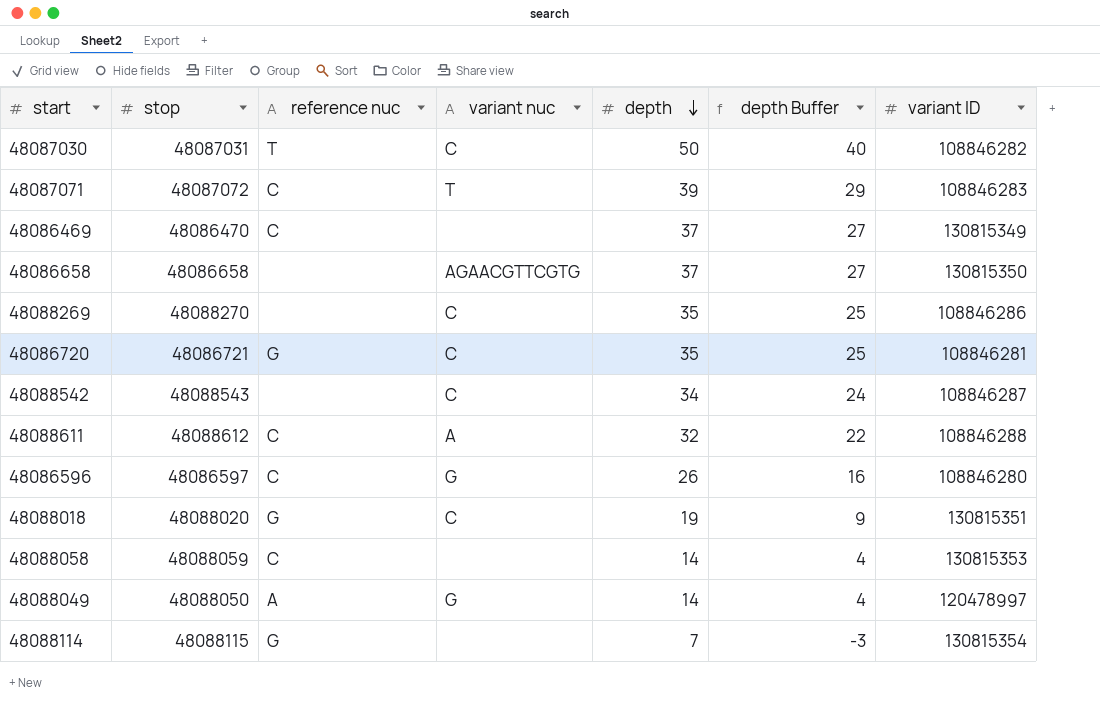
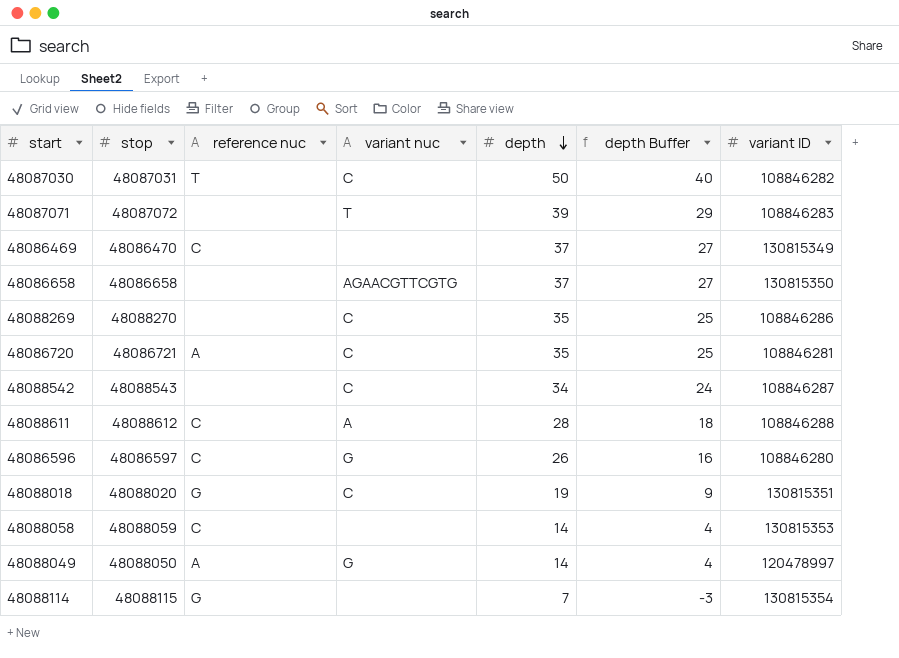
48087071 | reference nuc: C -> none
48086720 | reference nuc: G -> A
48088611 | depth: 32 -> 28
48088611 | depth Buffer: 22 -> 18

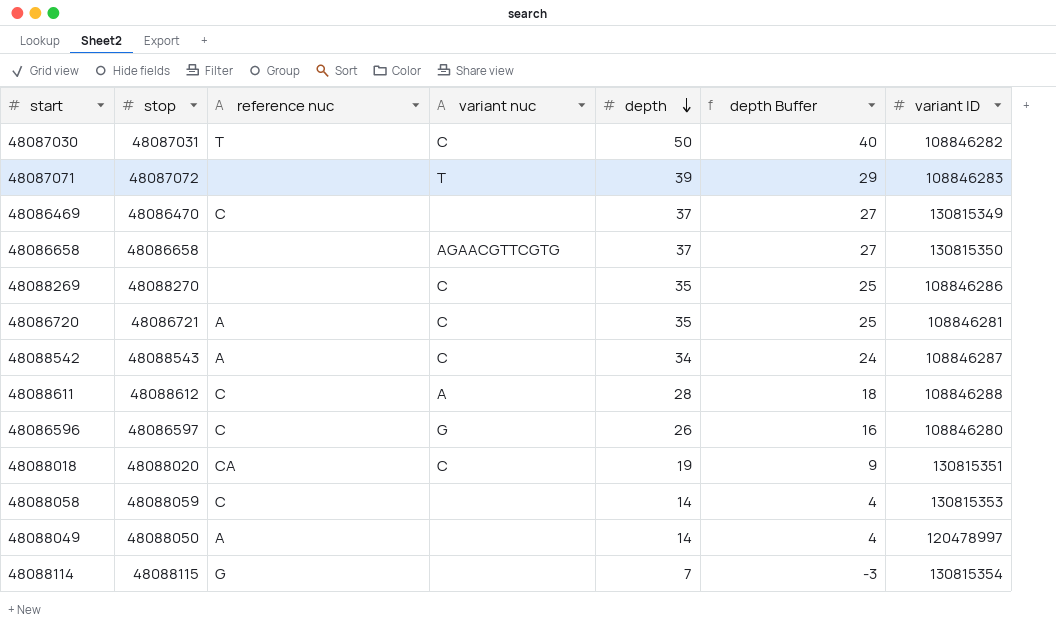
48088542 | reference nuc: none -> A
48088018 | reference nuc: G -> CA
48088049 | variant nuc: G -> none

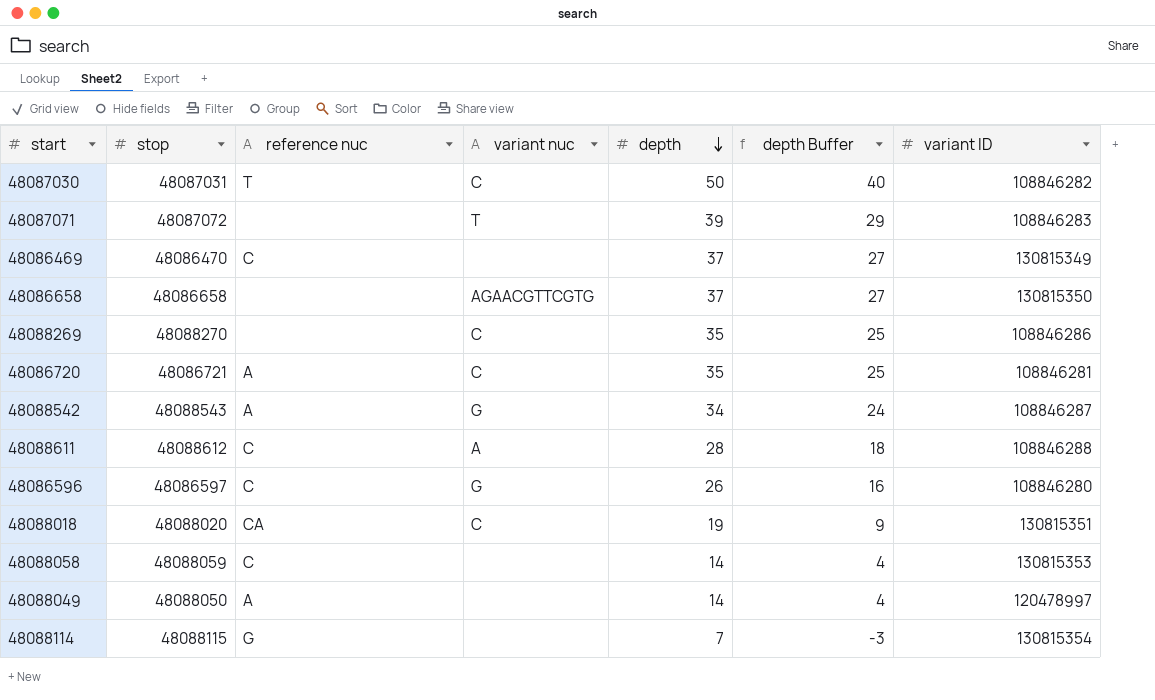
48088542 | variant nuc: C -> G

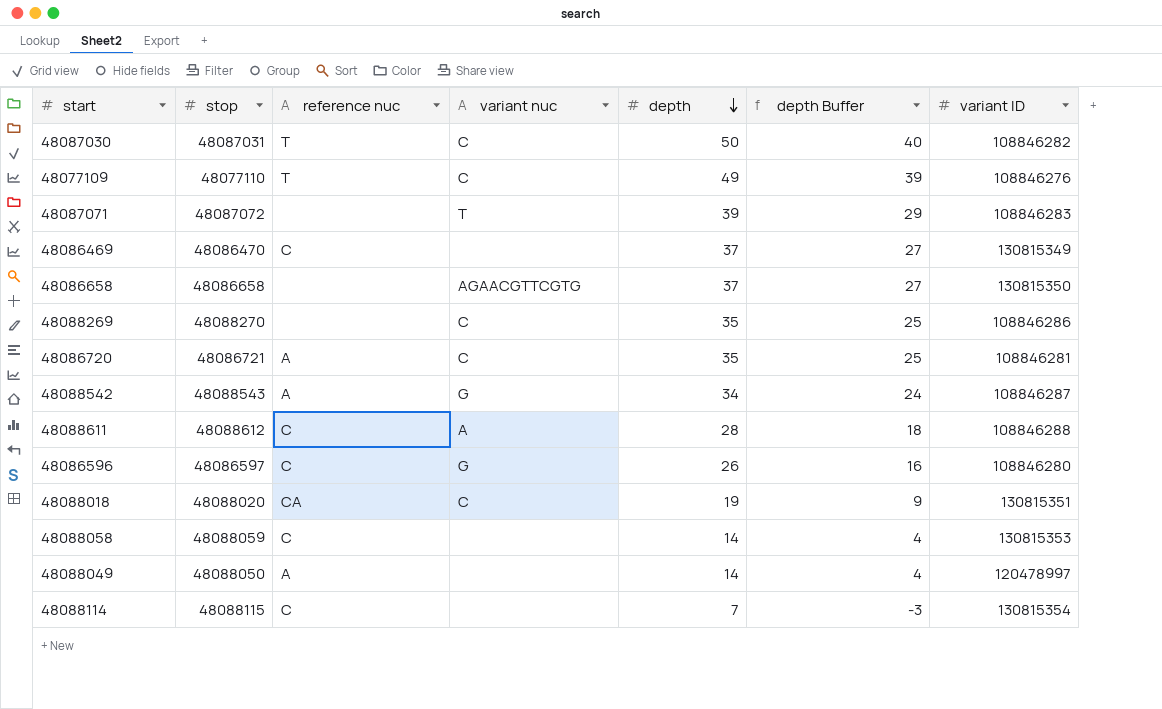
row 48077109: none -> 48077110 | T | C | 49 | 39 | 108846276
48088114 | reference nuc: G -> C

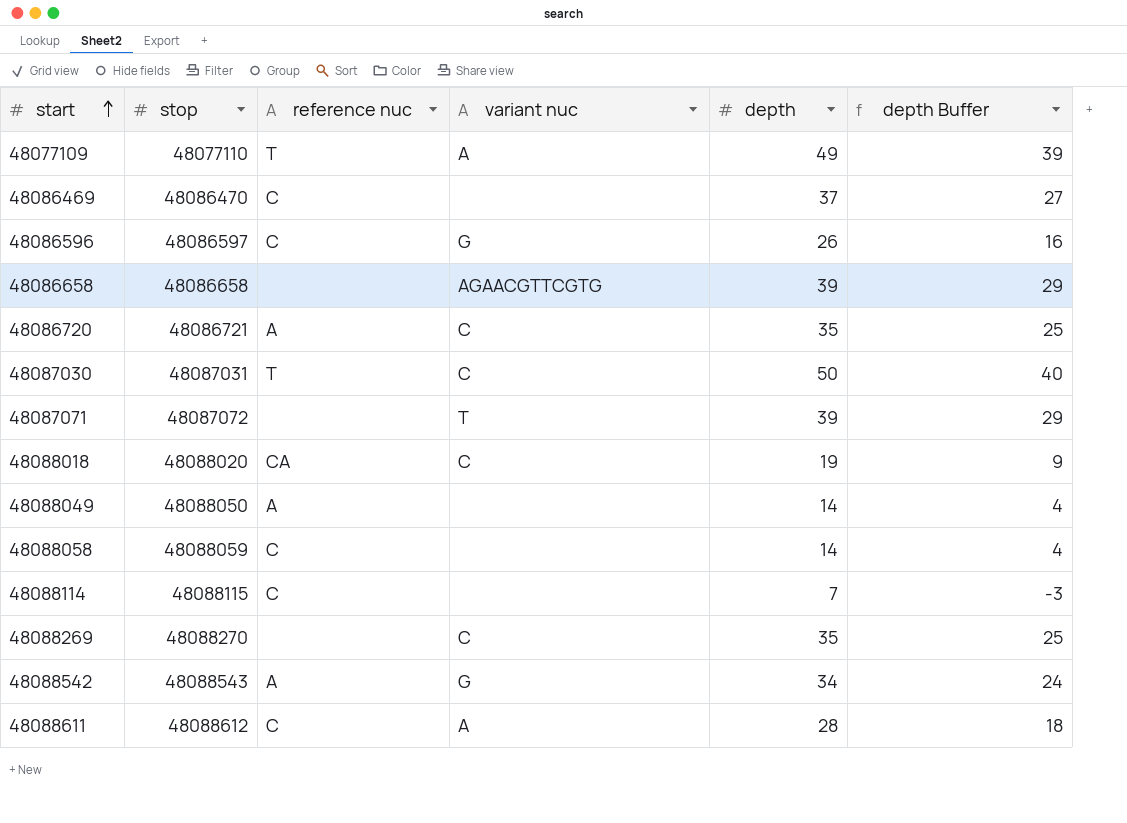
row order: depth descending -> start ascending
column variant ID | position: 7 -> none
48077109 | variant nuc: C -> A
48086658 | depth: 37 -> 39
48086658 | depth Buffer: 27 -> 29

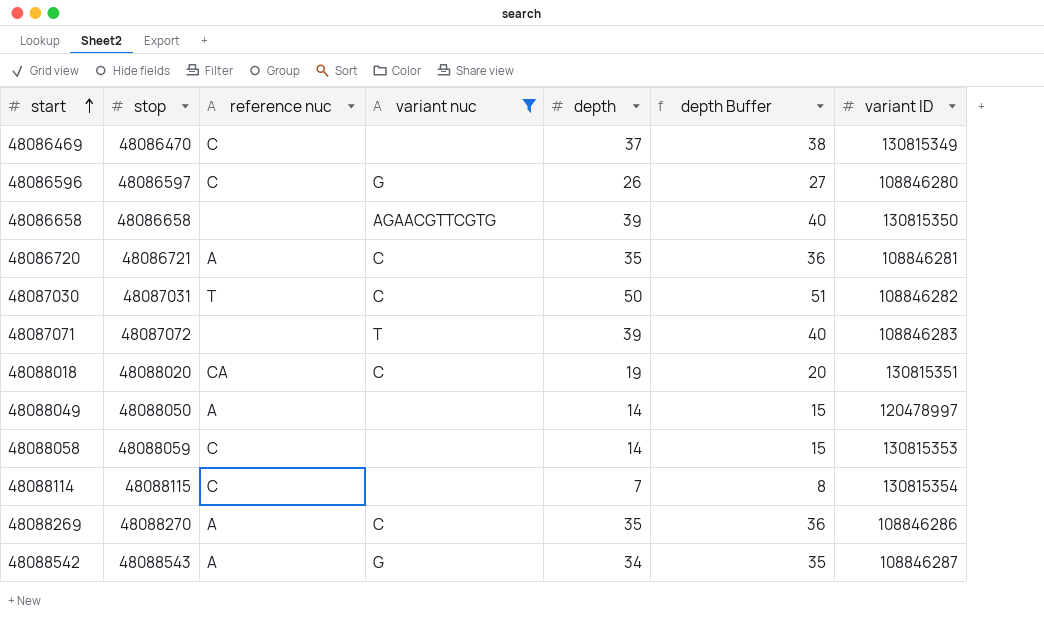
filter: none -> variant nuc != A
column depth Buffer | formula: [depth] - 10 -> [depth] + 1
column variant ID | position: none -> 7
48088269 | reference nuc: none -> A

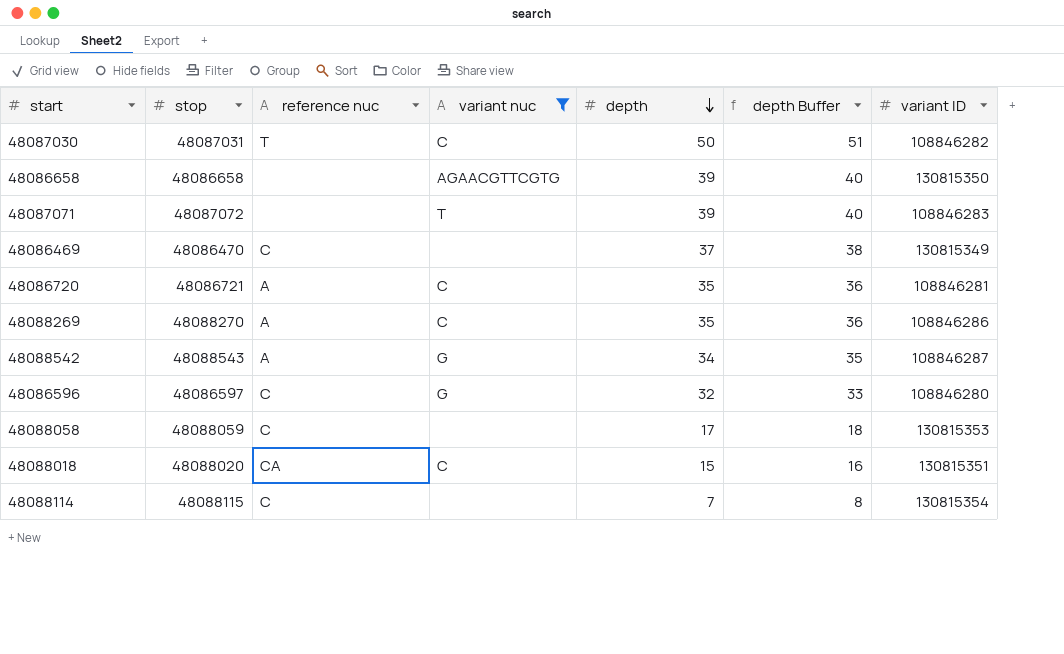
row order: start ascending -> depth descending
row 48088049: 48088050 | A | none | 14 | 15 | 120478997 -> none
48086596 | depth: 26 -> 32
48086596 | depth Buffer: 27 -> 33
48088058 | depth: 14 -> 17
48088058 | depth Buffer: 15 -> 18
48088018 | depth: 19 -> 15
48088018 | depth Buffer: 20 -> 16

